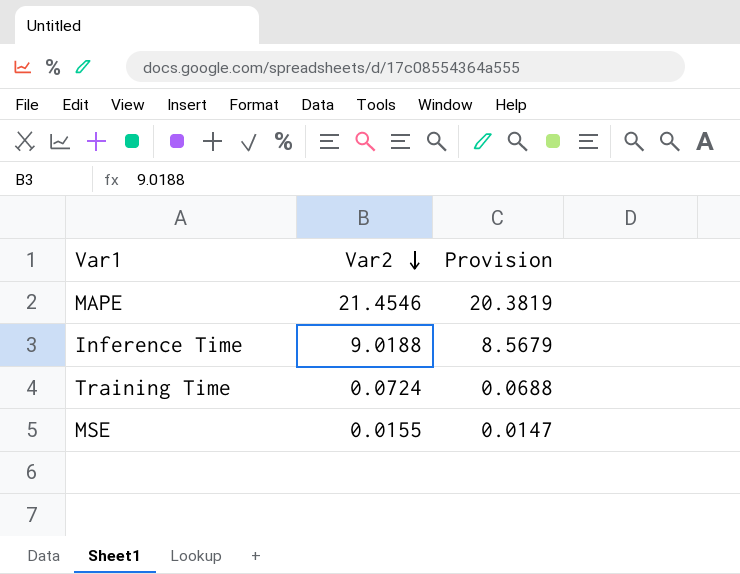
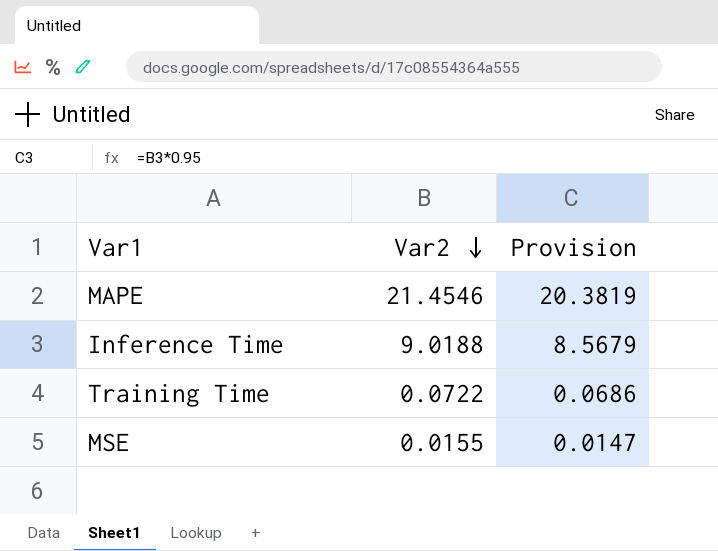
Training Time | Var2: 0.0724 -> 0.0722
Training Time | Provision: 0.0688 -> 0.0686

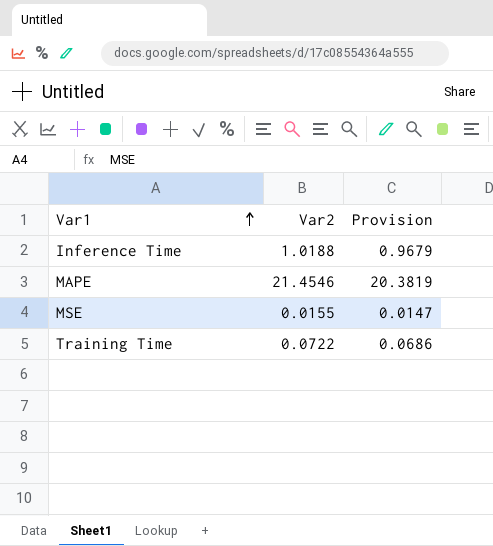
row order: Var2 descending -> Var1 ascending
Inference Time | Var2: 9.0188 -> 1.0188
Inference Time | Provision: 8.5679 -> 0.9679

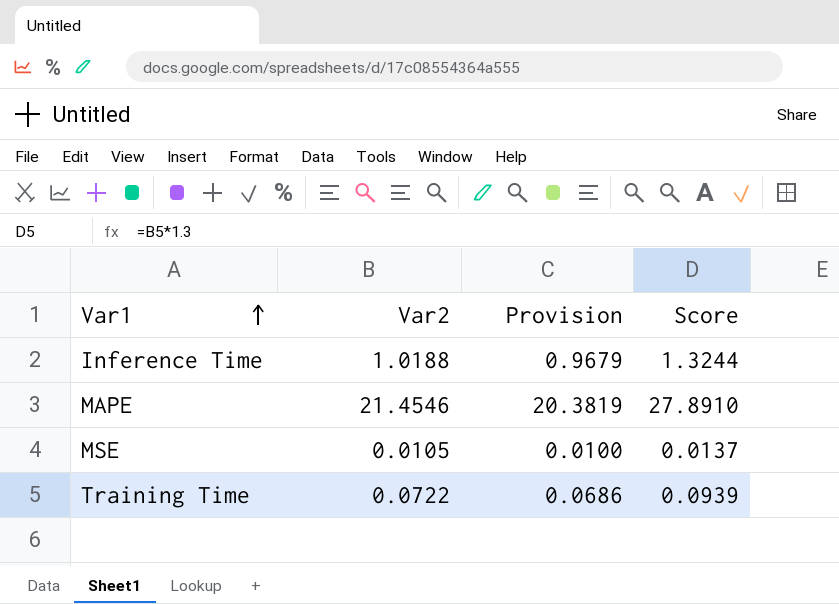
column Score | formula: none -> [Var2] * 1.3
MSE | Var2: 0.0155 -> 0.0105
MSE | Provision: 0.0147 -> 0.0100

